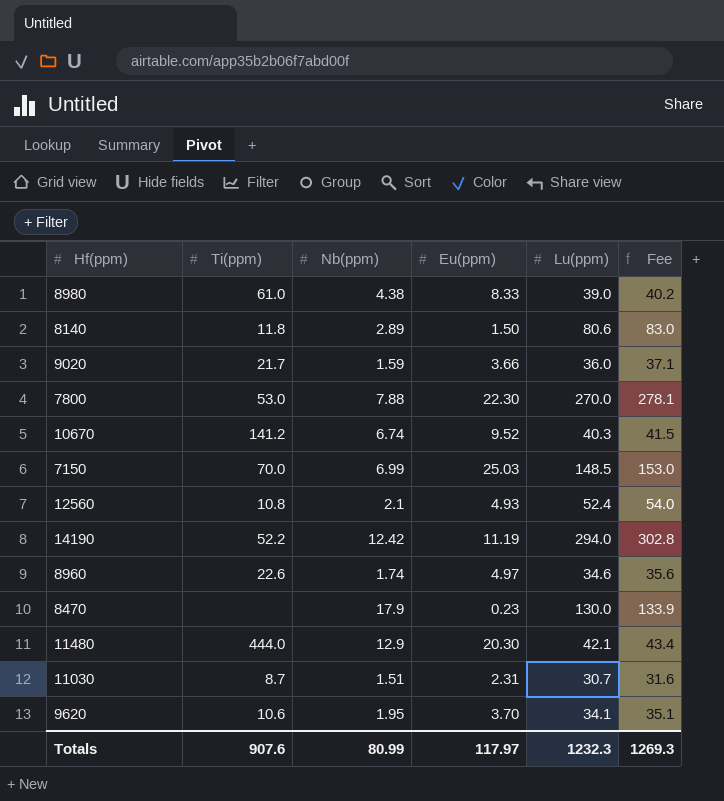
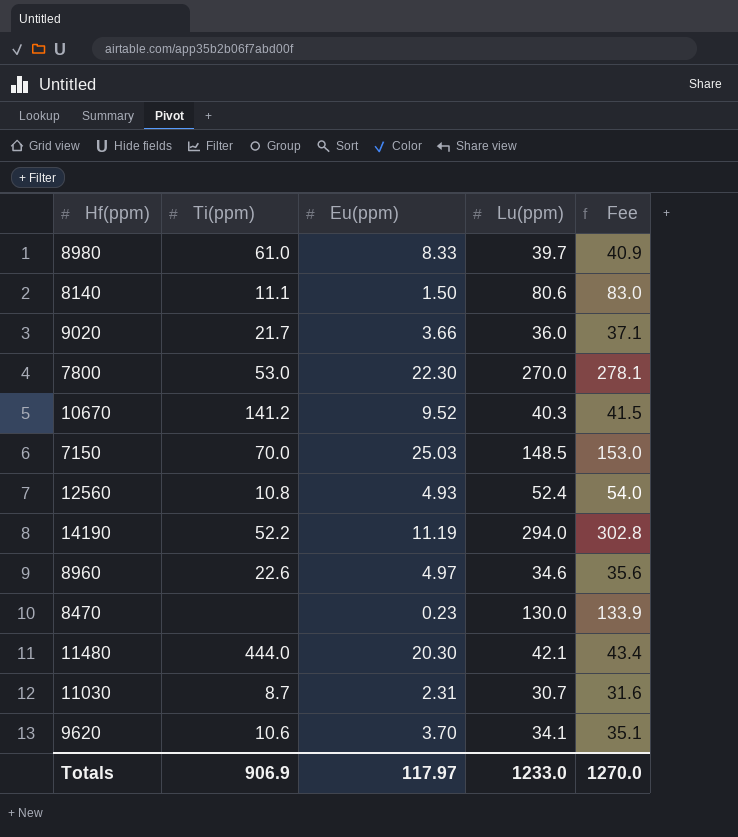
column Nb(ppm) | position: 3 -> none
8980 | Lu(ppm): 39.0 -> 39.7
8980 | Fee: 40.2 -> 40.9
8140 | Ti(ppm): 11.8 -> 11.1
Totals | Ti(ppm): 907.6 -> 906.9
Totals | Lu(ppm): 1232.3 -> 1233.0
Totals | Fee: 1269.3 -> 1270.0

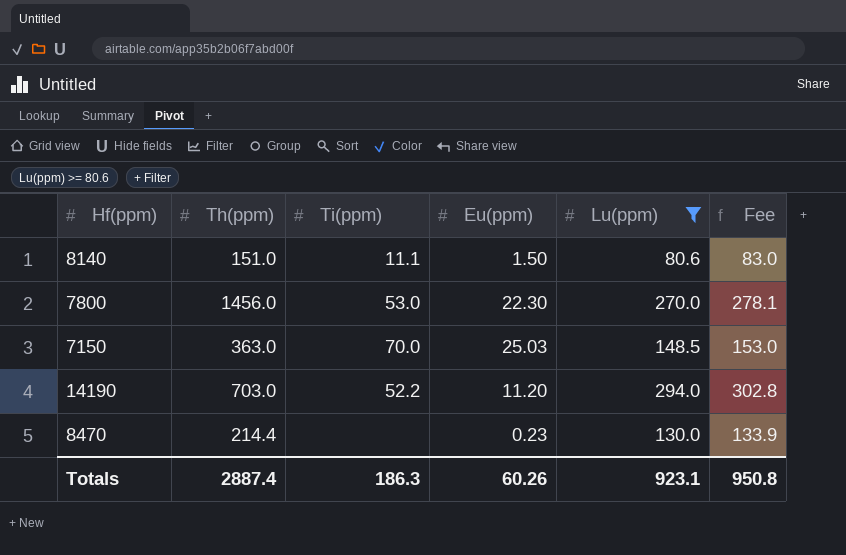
filter: none -> Lu(ppm) >= 80.6
column Th(ppm) | position: none -> 2
14190 | Eu(ppm): 11.19 -> 11.20
Totals | Ti(ppm): 906.9 -> 186.3
Totals | Eu(ppm): 117.97 -> 60.26
Totals | Lu(ppm): 1233.0 -> 923.1
Totals | Fee: 1270.0 -> 950.8

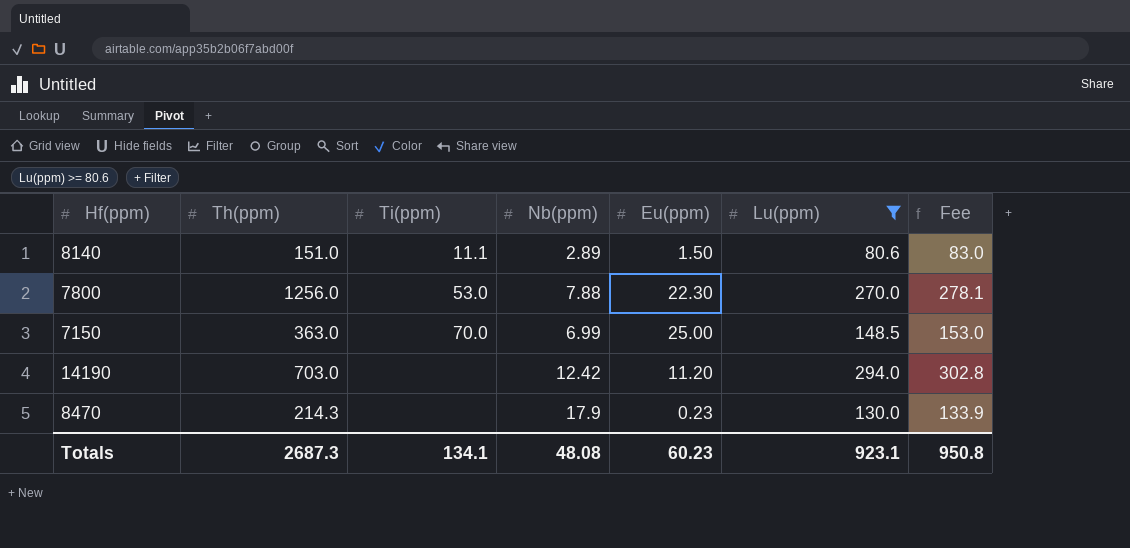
column Nb(ppm) | position: none -> 4
7800 | Th(ppm): 1456.0 -> 1256.0
7150 | Eu(ppm): 25.03 -> 25.00
14190 | Ti(ppm): 52.2 -> none
8470 | Th(ppm): 214.4 -> 214.3
Totals | Th(ppm): 2887.4 -> 2687.3
Totals | Ti(ppm): 186.3 -> 134.1
Totals | Eu(ppm): 60.26 -> 60.23

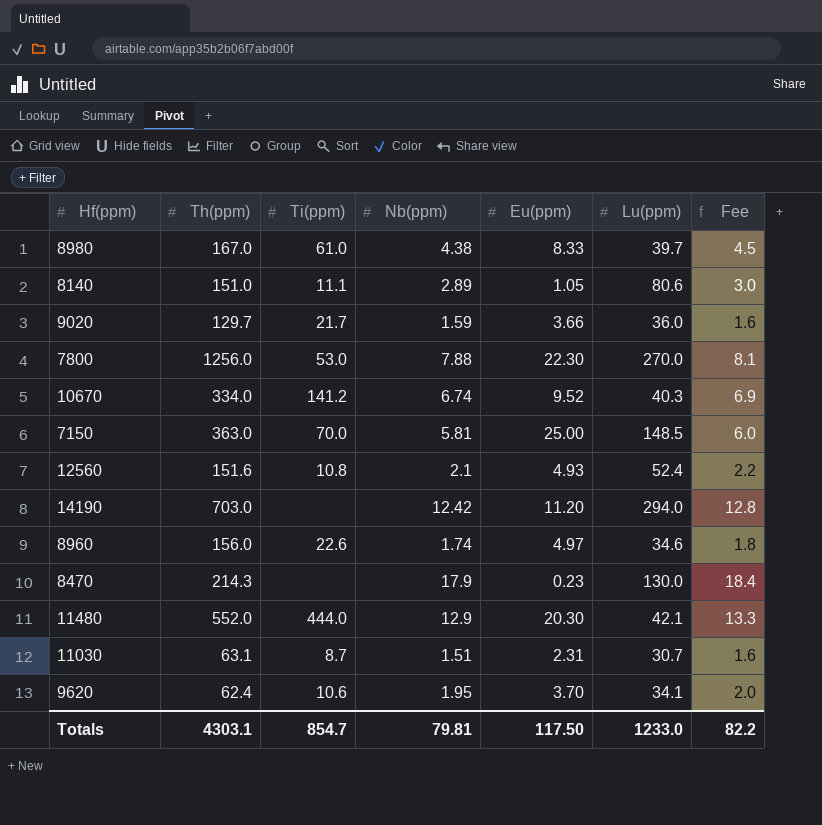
filter: Lu(ppm) >= 80.6 -> none
column Fee | formula: [Lu(ppm)] * 1.03 -> [Nb(ppm)] * 1.03
8140 | Eu(ppm): 1.50 -> 1.05
7150 | Nb(ppm): 6.99 -> 5.81
Totals | Th(ppm): 2687.3 -> 4303.1
Totals | Ti(ppm): 134.1 -> 854.7
Totals | Nb(ppm): 48.08 -> 79.81
Totals | Eu(ppm): 60.23 -> 117.50
Totals | Lu(ppm): 923.1 -> 1233.0
Totals | Fee: 950.8 -> 82.2

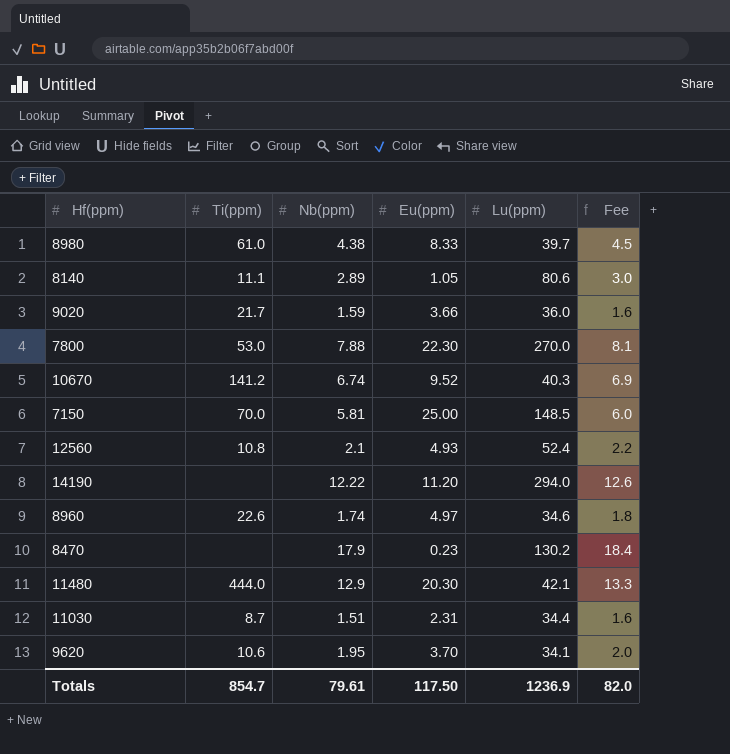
column Th(ppm) | position: 2 -> none
14190 | Nb(ppm): 12.42 -> 12.22
14190 | Fee: 12.8 -> 12.6
8470 | Lu(ppm): 130.0 -> 130.2
11030 | Lu(ppm): 30.7 -> 34.4
Totals | Nb(ppm): 79.81 -> 79.61
Totals | Lu(ppm): 1233.0 -> 1236.9
Totals | Fee: 82.2 -> 82.0

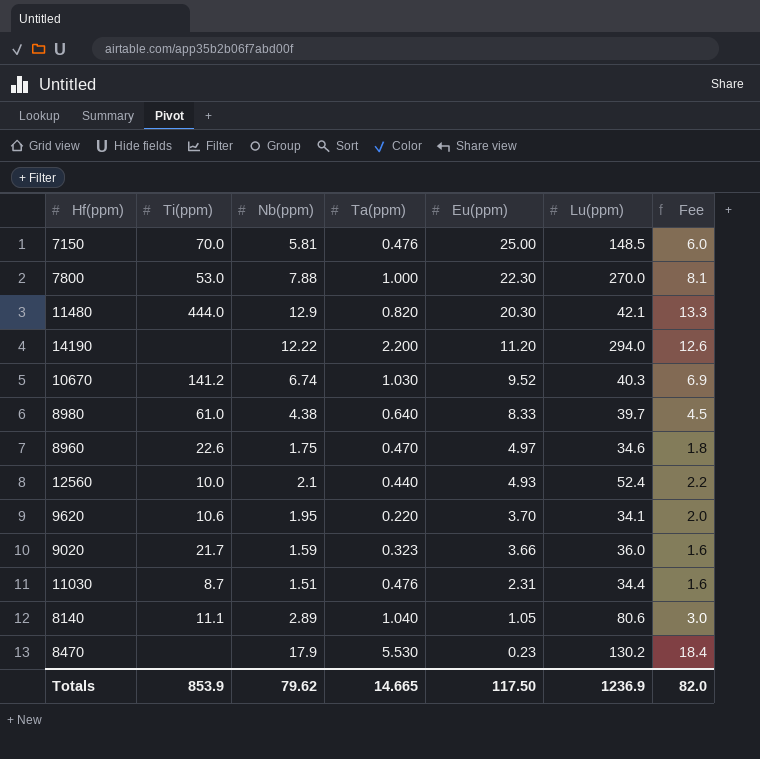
row order: none -> Eu(ppm) descending
column Ta(ppm) | position: none -> 4
8960 | Nb(ppm): 1.74 -> 1.75
12560 | Ti(ppm): 10.8 -> 10.0
Totals | Ti(ppm): 854.7 -> 853.9
Totals | Nb(ppm): 79.61 -> 79.62

